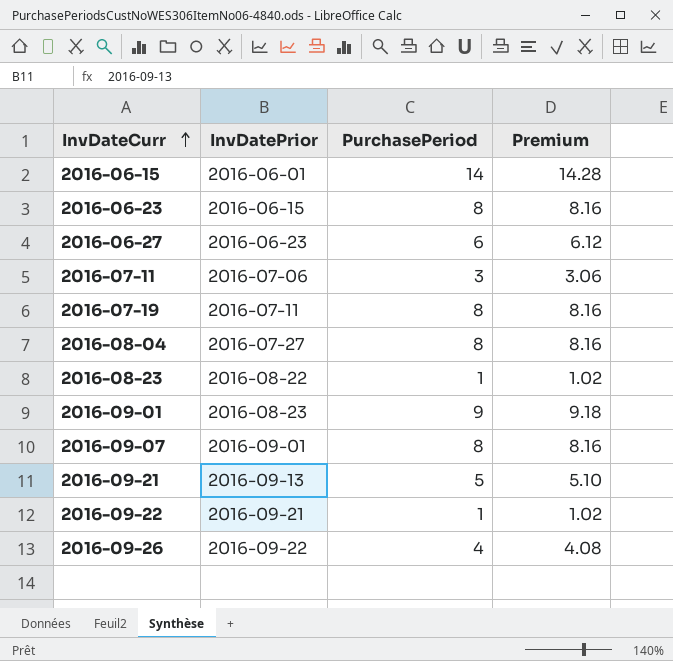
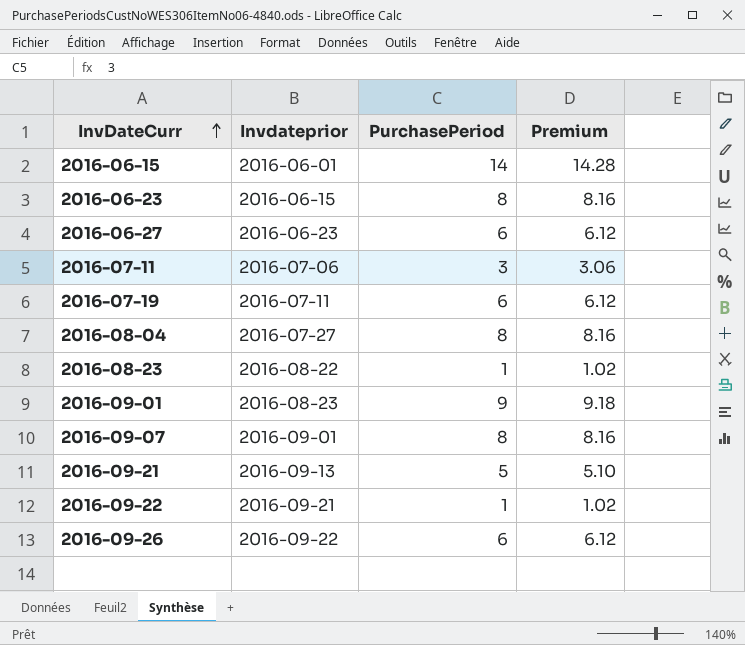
column name: InvDatePrior -> Invdateprior
2016-07-19 | PurchasePeriod: 8 -> 6
2016-07-19 | Premium: 8.16 -> 6.12
2016-09-26 | PurchasePeriod: 4 -> 6
2016-09-26 | Premium: 4.08 -> 6.12

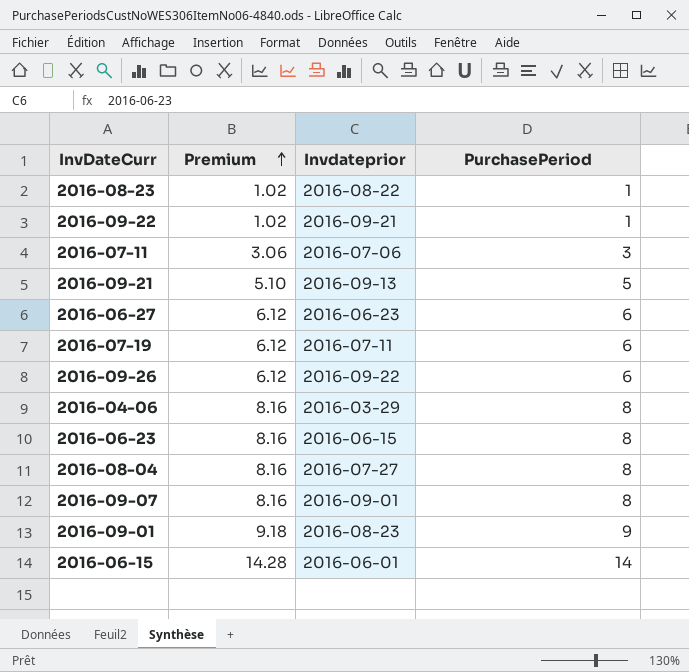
row order: InvDateCurr ascending -> Premium ascending
column Premium | position: 4 -> 2
row 2016-04-06: none -> 8.16 | 2016-03-29 | 8

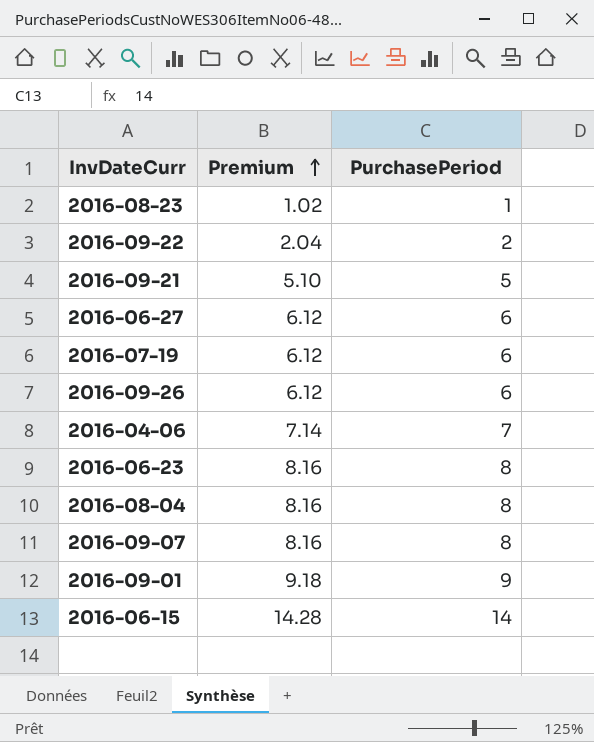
column Invdateprior | position: 3 -> none
row 2016-07-11: 3.06 | 2016-07-06 | 3 -> none
2016-09-22 | Premium: 1.02 -> 2.04
2016-09-22 | PurchasePeriod: 1 -> 2
2016-04-06 | Premium: 8.16 -> 7.14
2016-04-06 | PurchasePeriod: 8 -> 7

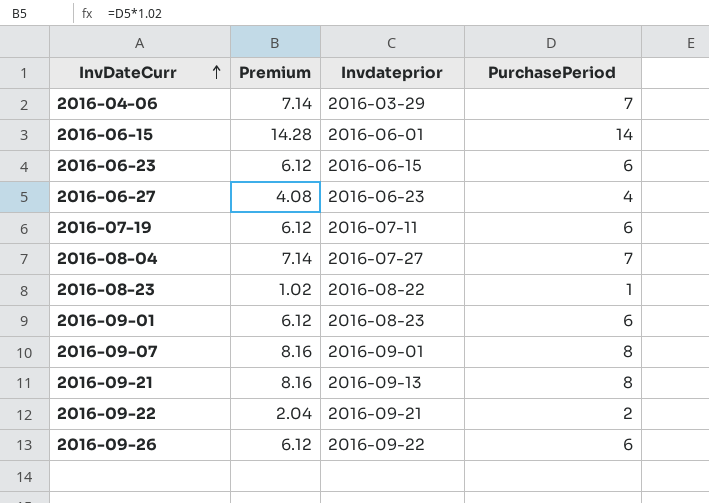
row order: Premium ascending -> InvDateCurr ascending
column Invdateprior | position: none -> 3
2016-06-23 | Premium: 8.16 -> 6.12
2016-06-23 | PurchasePeriod: 8 -> 6
2016-06-27 | Premium: 6.12 -> 4.08
2016-06-27 | PurchasePeriod: 6 -> 4
2016-08-04 | Premium: 8.16 -> 7.14
2016-08-04 | PurchasePeriod: 8 -> 7
2016-09-01 | Premium: 9.18 -> 6.12
2016-09-01 | PurchasePeriod: 9 -> 6
2016-09-21 | Premium: 5.10 -> 8.16
2016-09-21 | PurchasePeriod: 5 -> 8

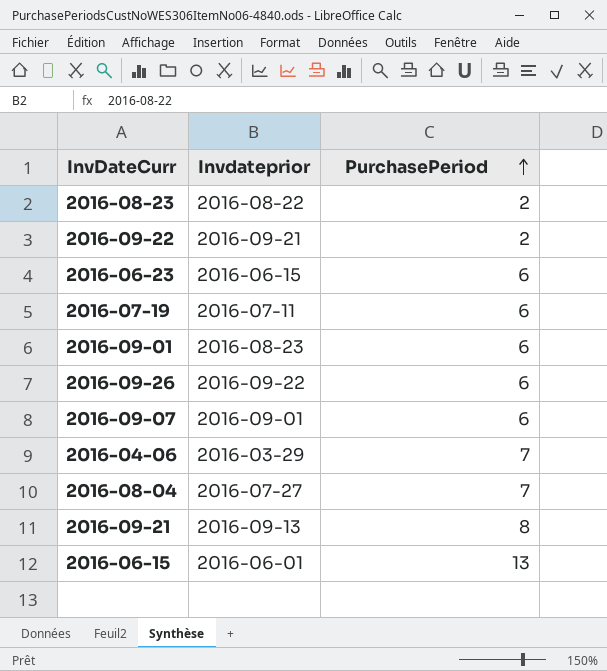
row order: InvDateCurr ascending -> PurchasePeriod ascending
column Premium | formula: [PurchasePeriod] * 1.02 -> none
row 2016-06-27: 4.08 | 2016-06-23 | 4 -> none
2016-08-23 | PurchasePeriod: 1 -> 2
2016-09-07 | PurchasePeriod: 8 -> 6
2016-06-15 | PurchasePeriod: 14 -> 13

